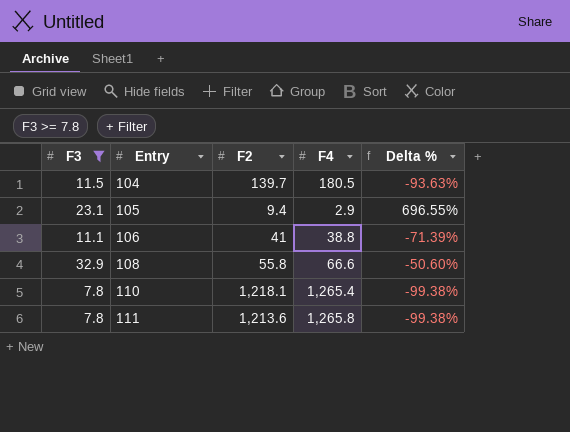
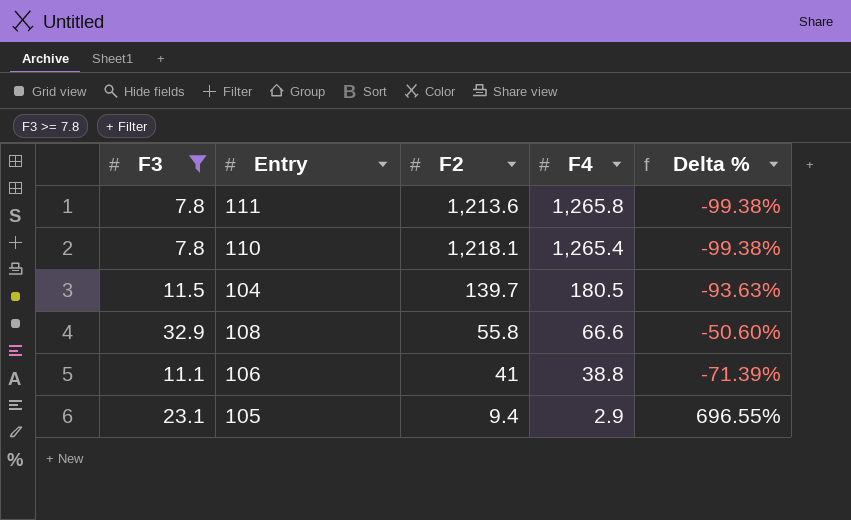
row order: Entry ascending -> F4 descending

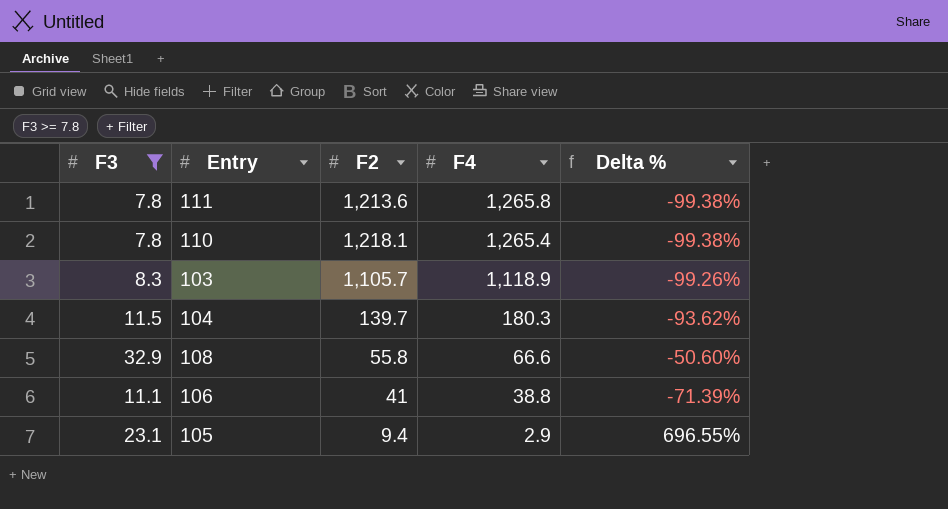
row 103: none -> 8.3 | 1,105.7 | 1,118.9 | -99.26%
104 | F4: 180.5 -> 180.3
104 | Delta %: -93.63% -> -93.62%

